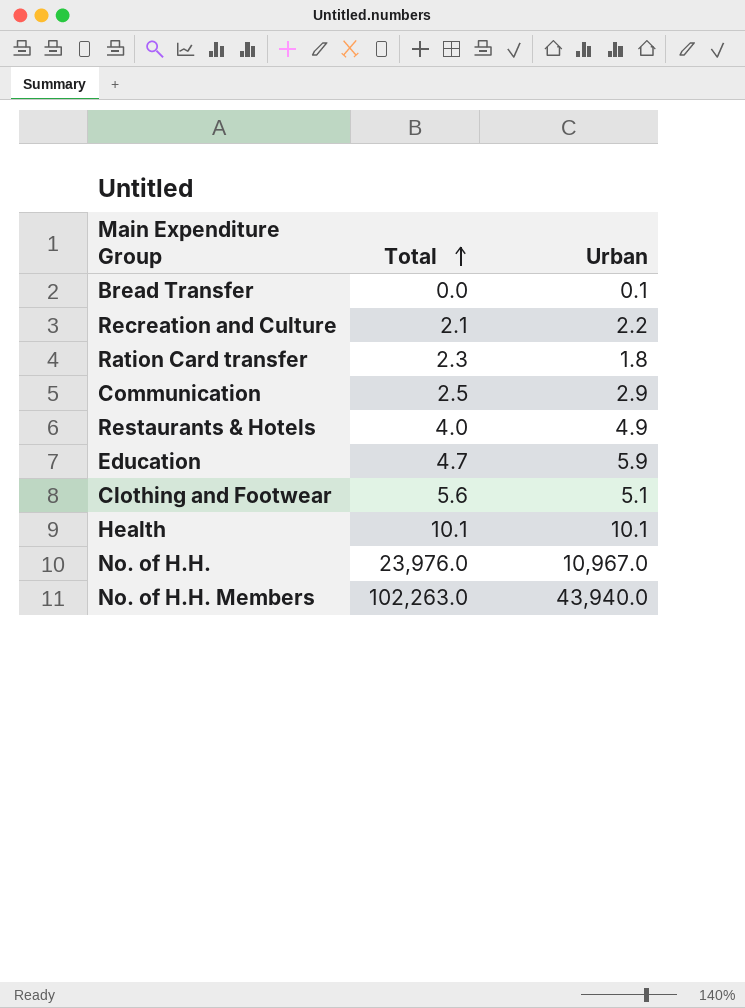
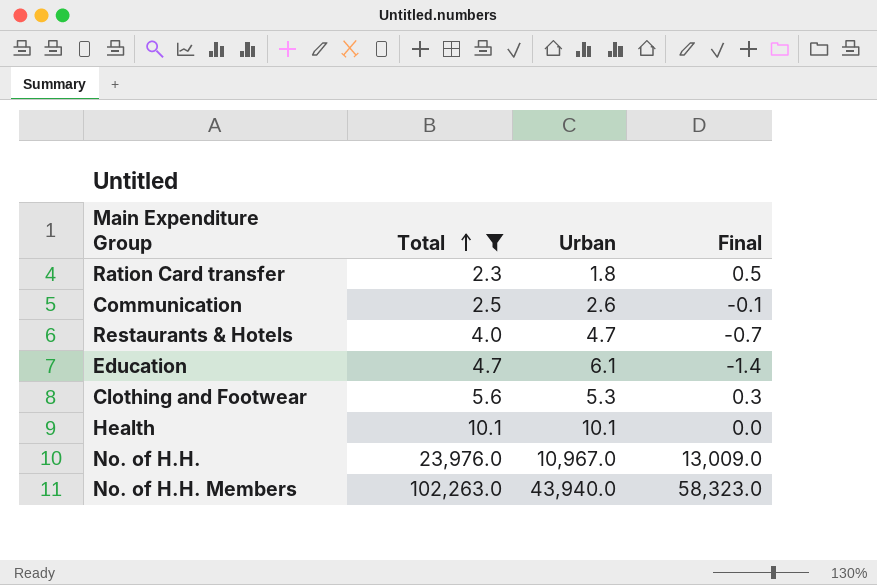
filter: none -> Total >= 2.3
column Final | formula: none -> [Total] - [Urban]
Communication | Urban: 2.9 -> 2.6
Restaurants & Hotels | Urban: 4.9 -> 4.7
Education | Urban: 5.9 -> 6.1
Clothing and Footwear | Urban: 5.1 -> 5.3

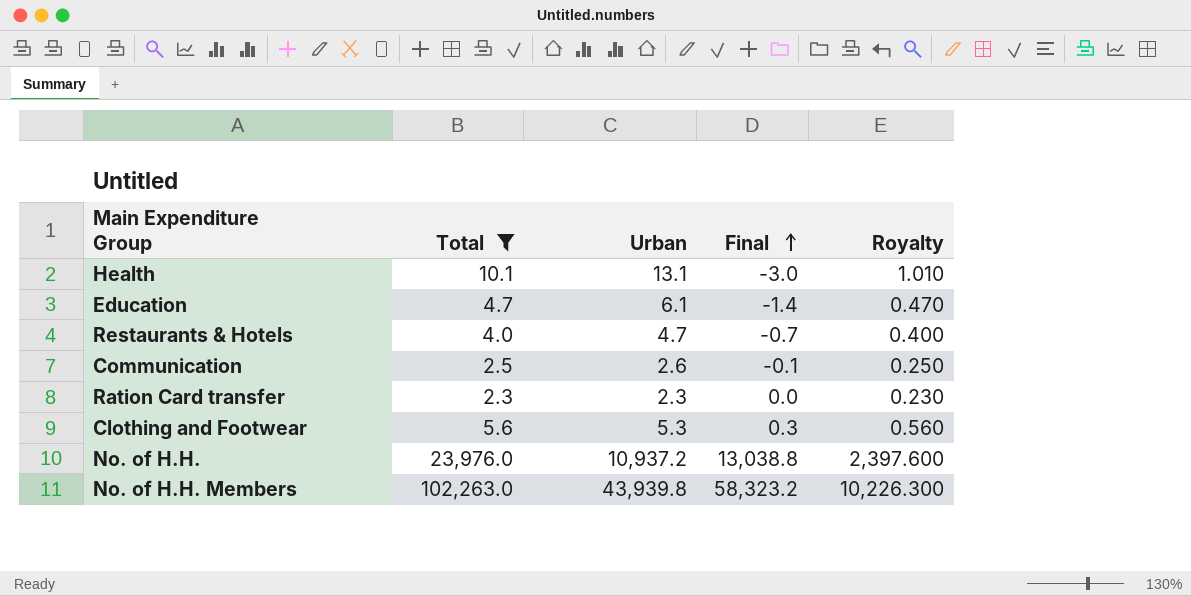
row order: Total ascending -> Final ascending
column Royalty | formula: none -> [Total] * 0.1
Health | Urban: 10.1 -> 13.1
Health | Final: 0.0 -> -3.0
Ration Card transfer | Urban: 1.8 -> 2.3
Ration Card transfer | Final: 0.5 -> 0.0
No. of H.H. | Urban: 10,967.0 -> 10,937.2
No. of H.H. | Final: 13,009.0 -> 13,038.8
No. of H.H. Members | Urban: 43,940.0 -> 43,939.8
No. of H.H. Members | Final: 58,323.0 -> 58,323.2

